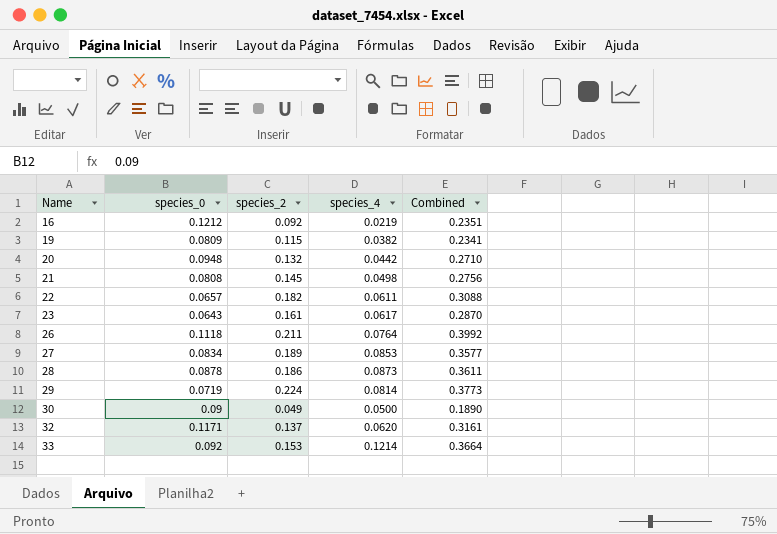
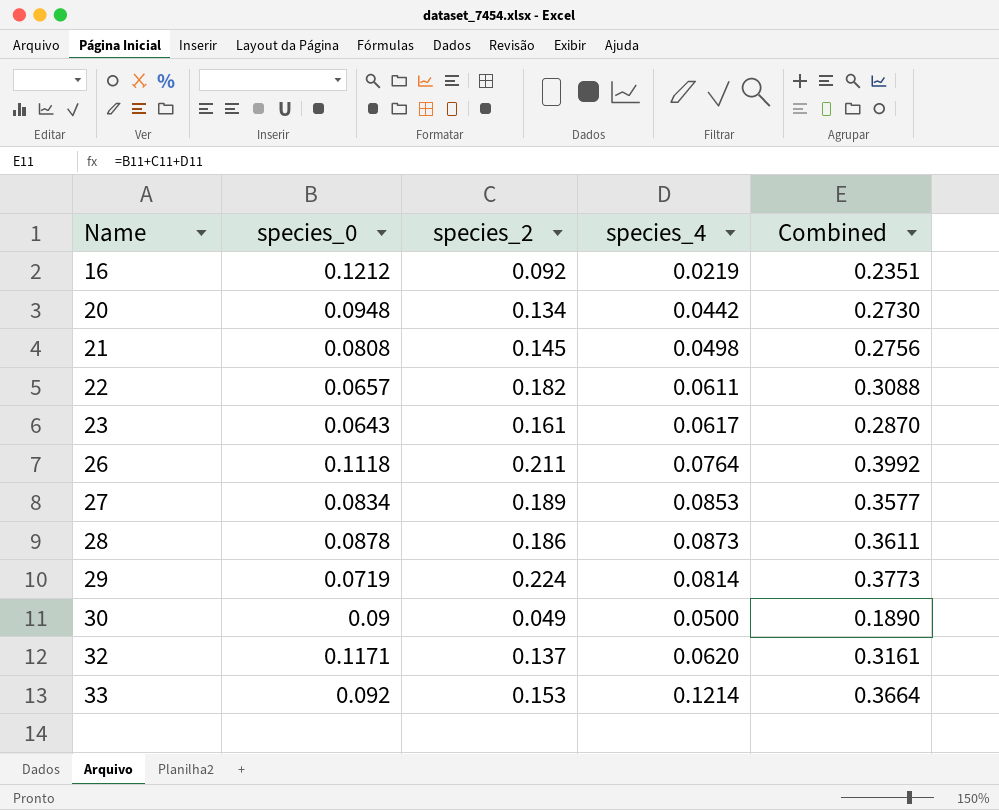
row 19: 0.0809 | 0.115 | 0.0382 | 0.2341 -> none
20 | species_2: 0.132 -> 0.134
20 | Combined: 0.2710 -> 0.2730

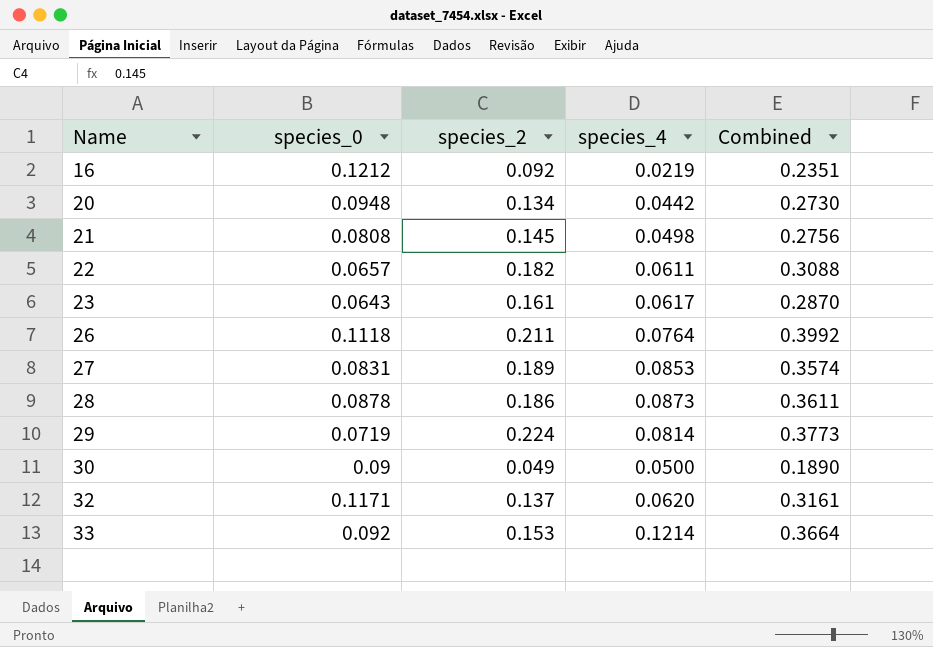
27 | species_0: 0.0834 -> 0.0831
27 | Combined: 0.3577 -> 0.3574

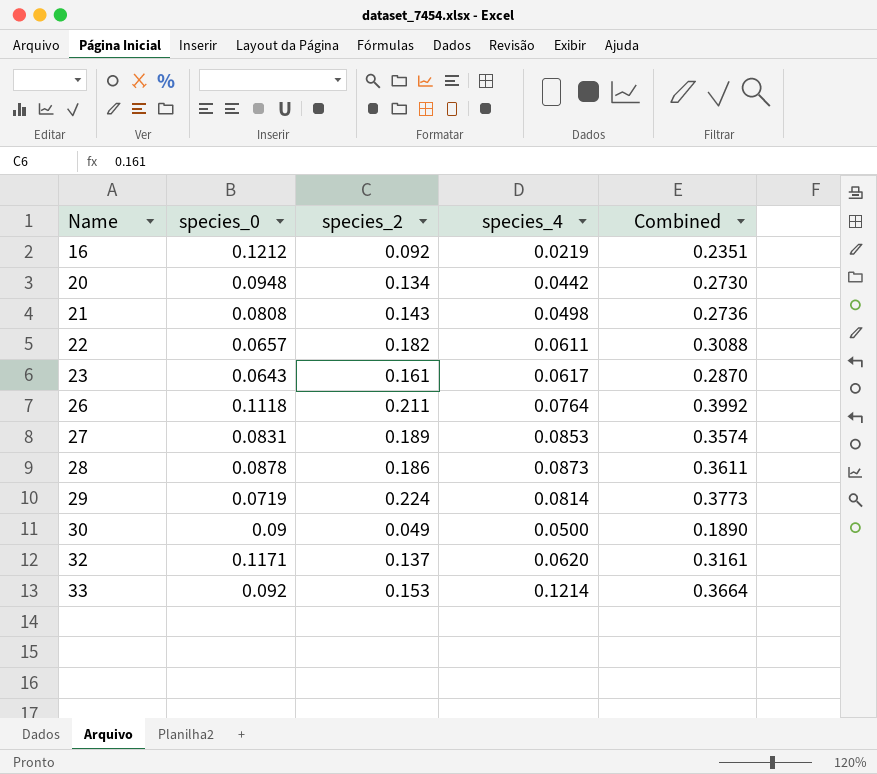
21 | species_2: 0.145 -> 0.143
21 | Combined: 0.2756 -> 0.2736

